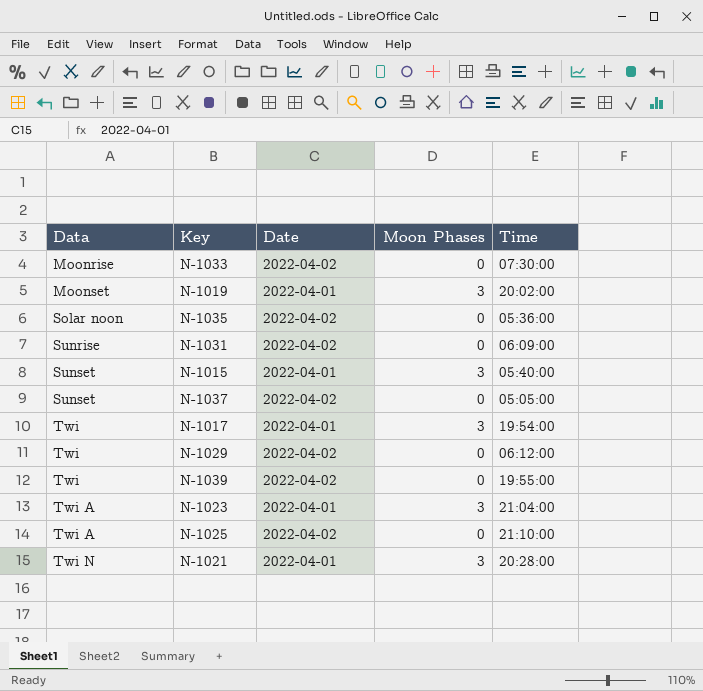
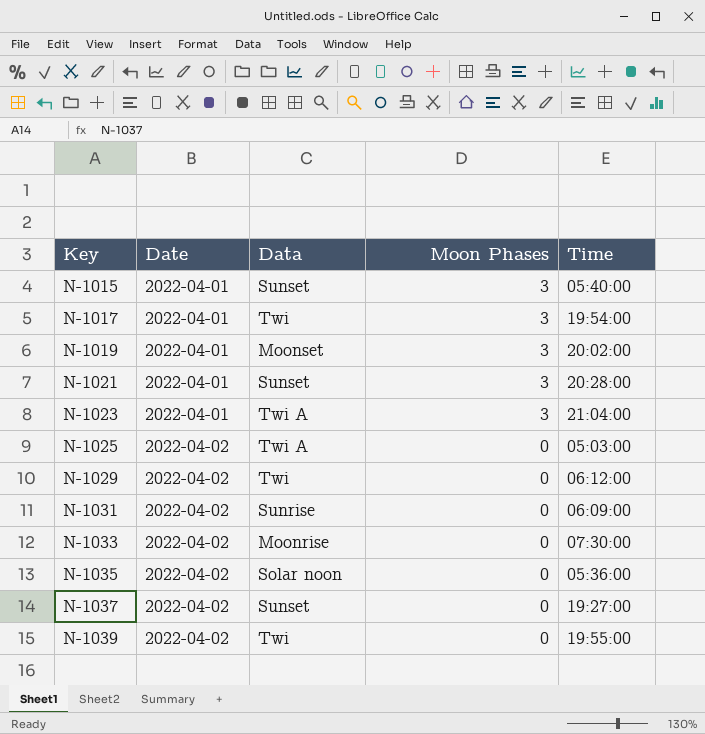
row order: Data ascending -> Key ascending
column Data | position: 1 -> 3
N-1021 | Data: Twi N -> Sunset
N-1025 | Time: 21:10:00 -> 05:03:00
N-1037 | Time: 05:05:00 -> 19:27:00

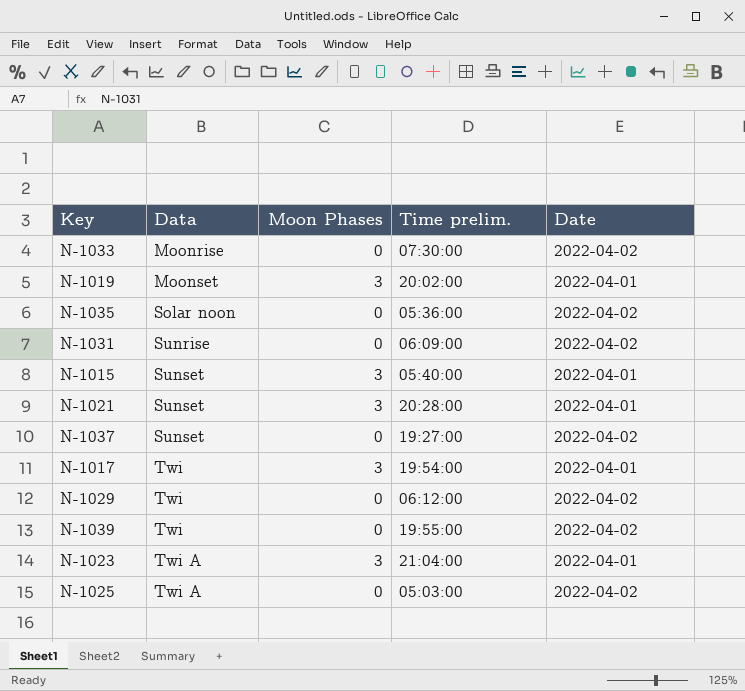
row order: Key ascending -> Data ascending
column name: Time -> Time prelim.
column Date | position: 2 -> 5

